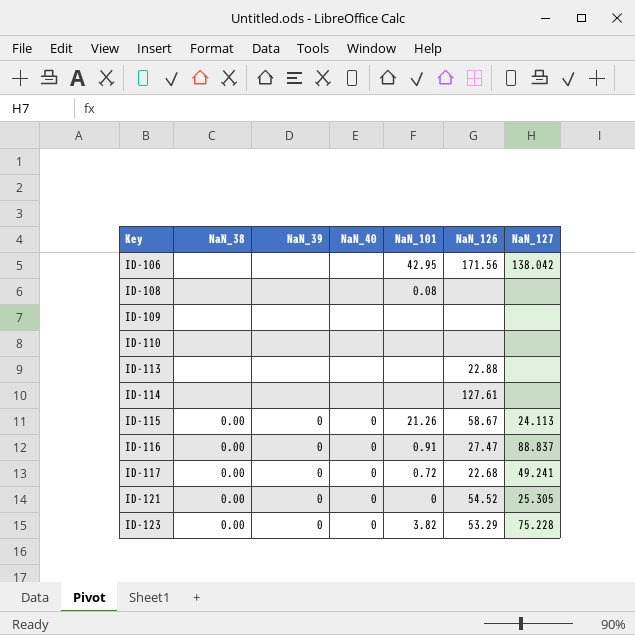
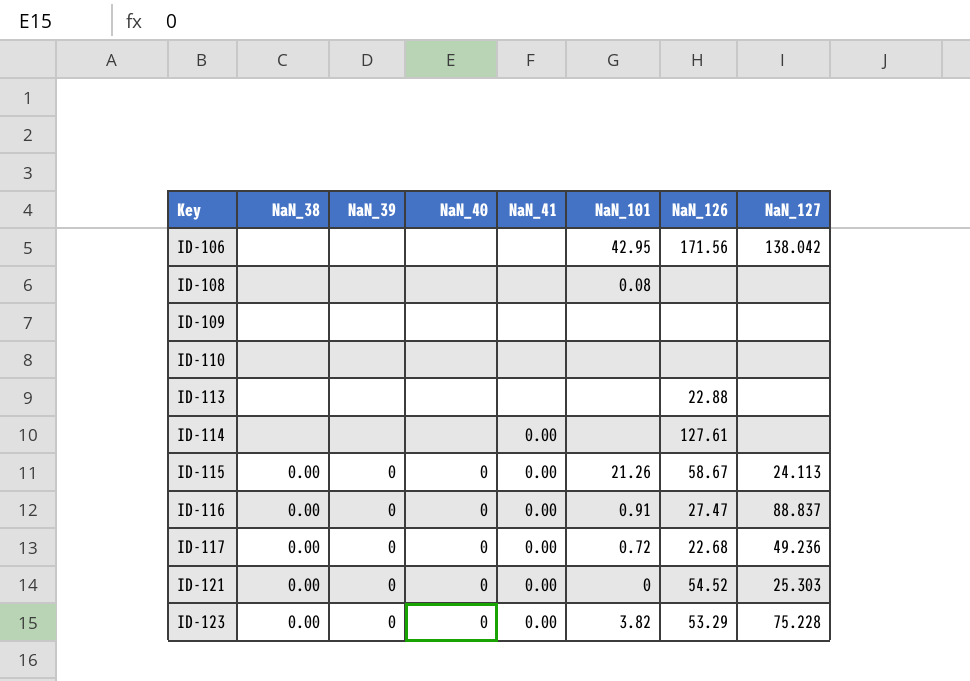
column NaN_41 | position: none -> 5
ID-117 | NaN_127: 49.241 -> 49.236
ID-121 | NaN_127: 25.305 -> 25.303

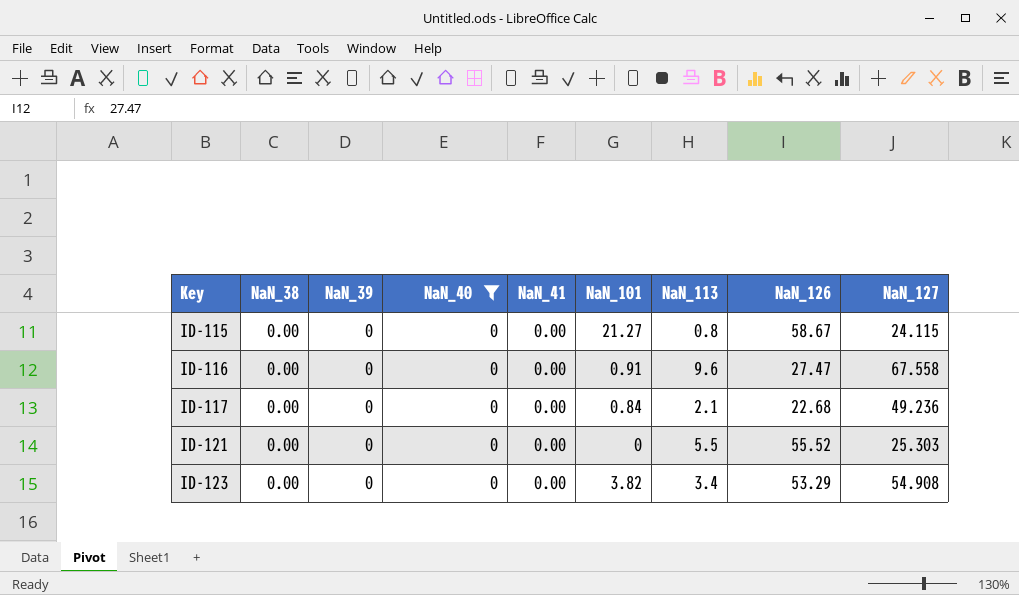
filter: none -> NaN_40 = 0
column NaN_113 | position: none -> 7
ID-115 | NaN_101: 21.26 -> 21.27
ID-115 | NaN_127: 24.113 -> 24.115
ID-116 | NaN_127: 88.837 -> 67.558
ID-117 | NaN_101: 0.72 -> 0.84
ID-121 | NaN_126: 54.52 -> 55.52
ID-123 | NaN_127: 75.228 -> 54.908

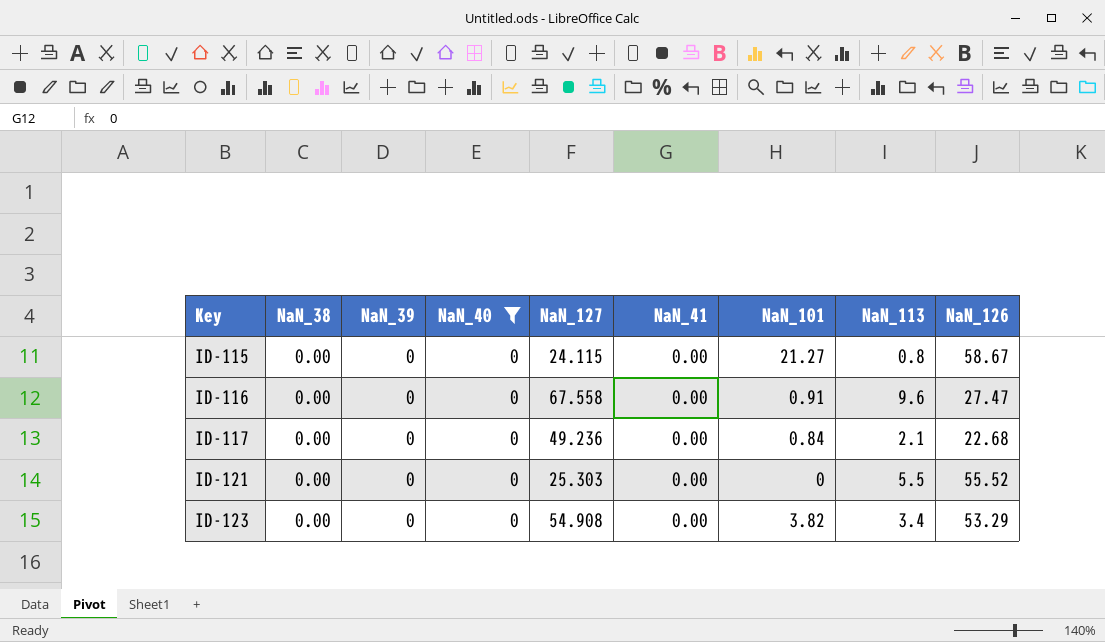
column NaN_127 | position: 9 -> 5

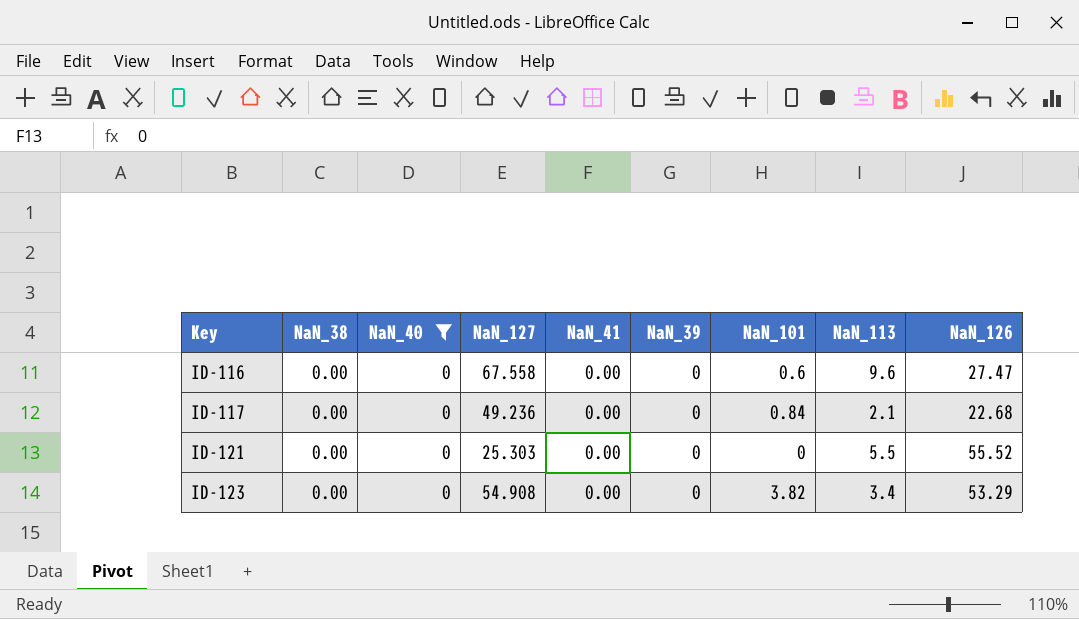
column NaN_39 | position: 3 -> 6
row ID-115: 0.00 | 0 | 0 | 24.115 | 0.00 | 21.27 | 0.8 | 58.67 -> none
ID-116 | NaN_101: 0.91 -> 0.6

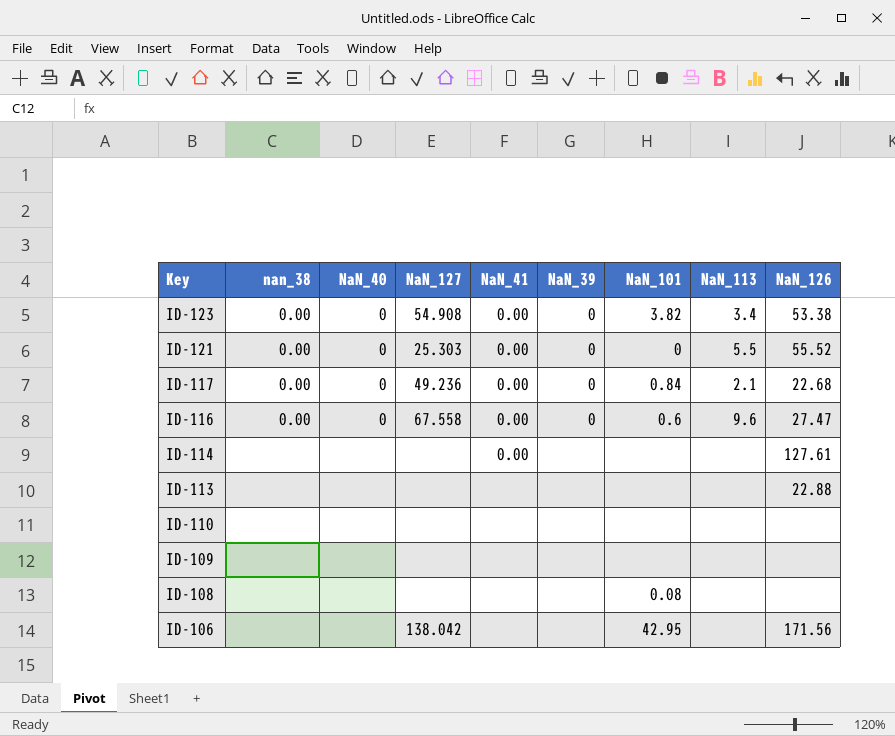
filter: NaN_40 = 0 -> none
row order: Key ascending -> Key descending
column name: NaN_38 -> nan_38
ID-123 | NaN_126: 53.29 -> 53.38

